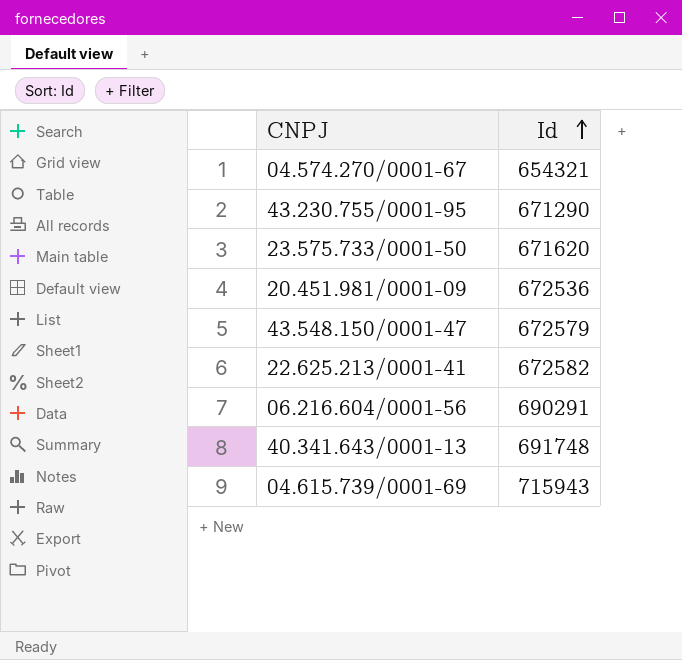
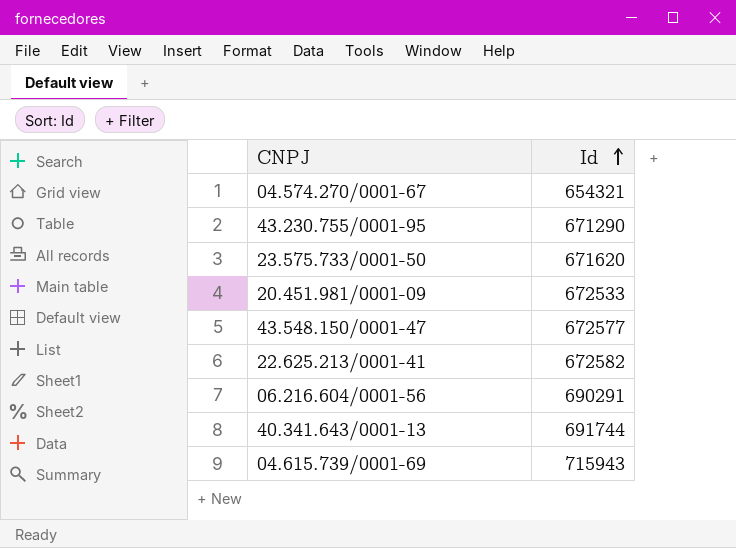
20.451.981/0001-09 | Id: 672536 -> 672533
43.548.150/0001-47 | Id: 672579 -> 672577
40.341.643/0001-13 | Id: 691748 -> 691744

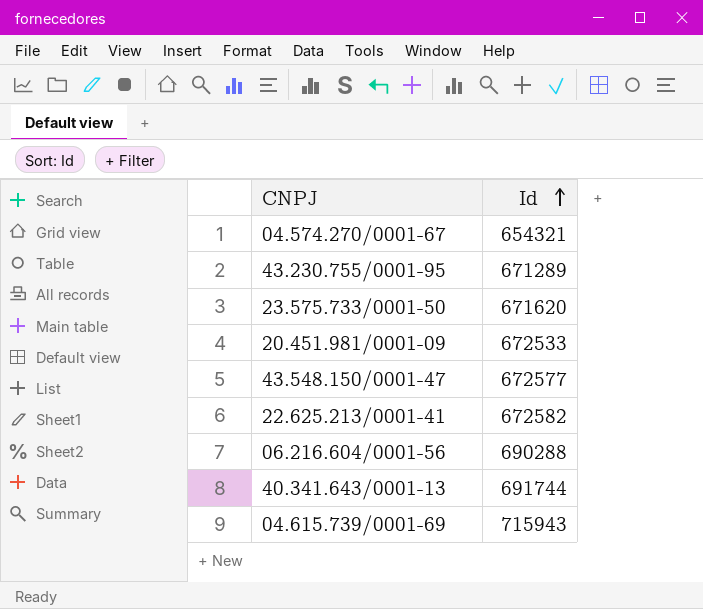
43.230.755/0001-95 | Id: 671290 -> 671289
06.216.604/0001-56 | Id: 690291 -> 690288

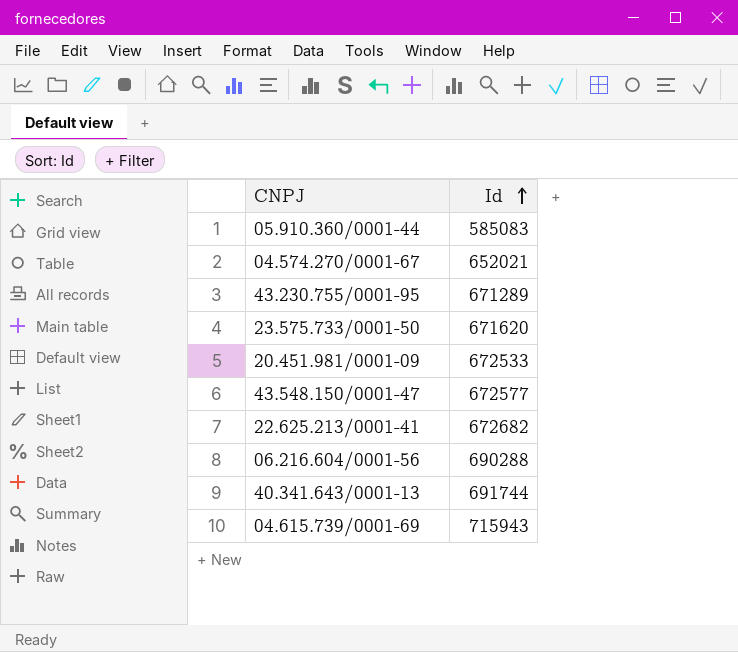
row 05.910.360/0001-44: none -> 585083
04.574.270/0001-67 | Id: 654321 -> 652021
22.625.213/0001-41 | Id: 672582 -> 672682

